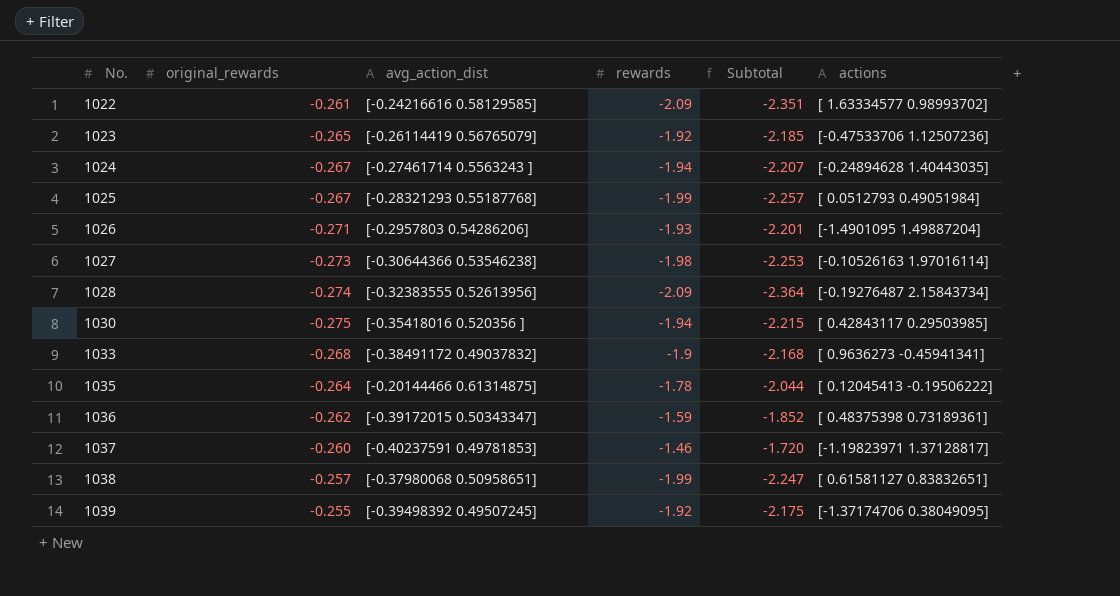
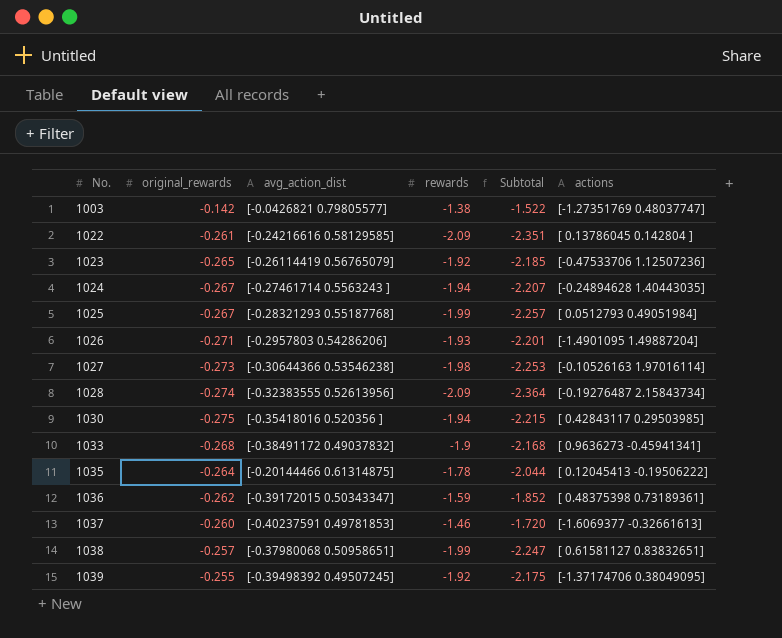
row 1003: none -> -0.142 | [-0.0426821 0.79805577] | -1.38 | -1.522 | [-1.27351769 0.48037747]
1022 | actions: [ 1.63334577 0.98993702] -> [ 0.13786045 0.142804 ]
1037 | actions: [-1.19823971 1.37128817] -> [-1.6069377 -0.32661613]

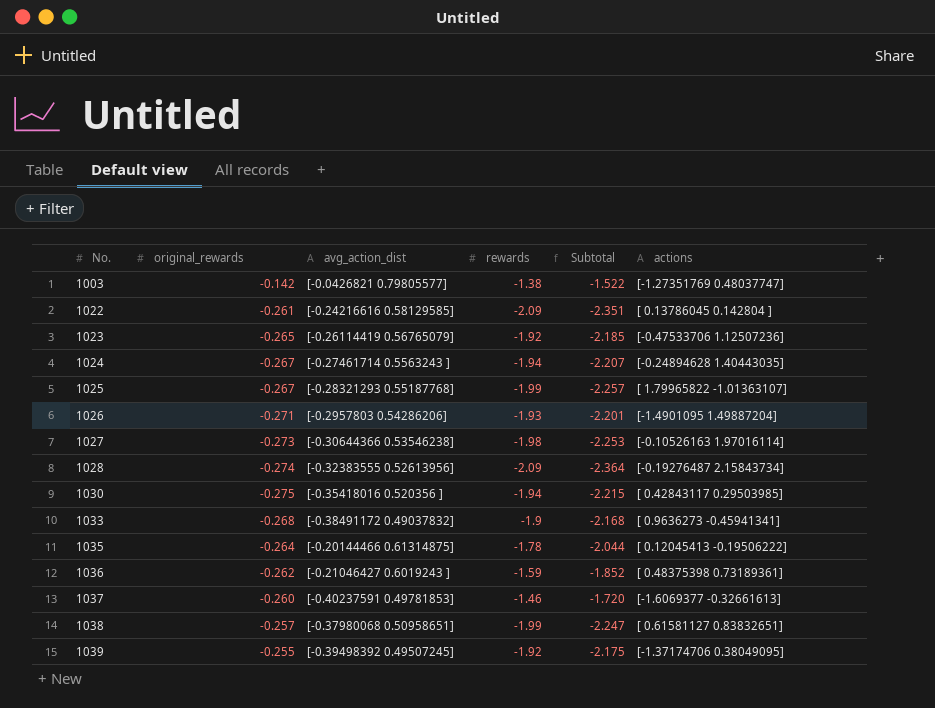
1025 | actions: [ 0.0512793 0.49051984] -> [ 1.79965822 -1.01363107]
1036 | avg_action_dist: [-0.39172015 0.50343347] -> [-0.21046427 0.6019243 ]

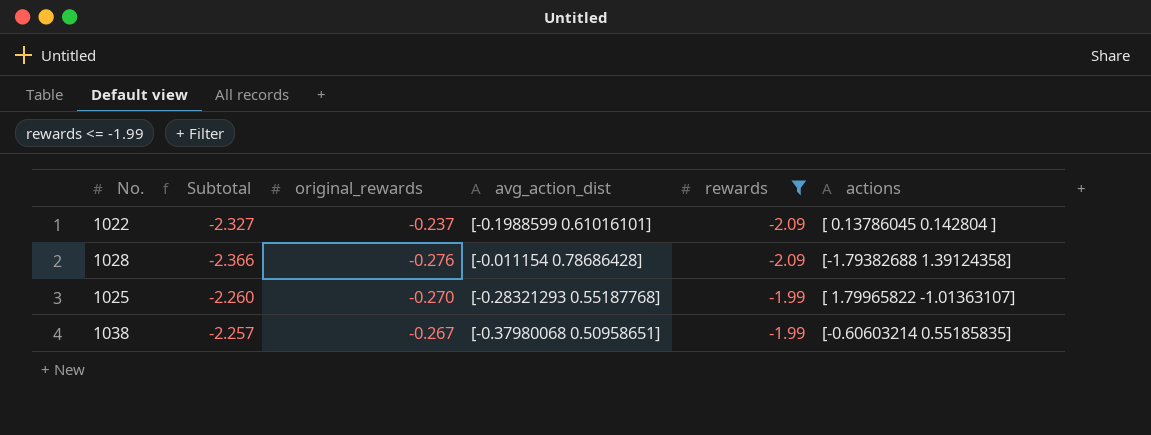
filter: none -> rewards <= -1.99
row order: No. ascending -> rewards ascending
column Subtotal | position: 5 -> 2
1022 | Subtotal: -2.351 -> -2.327
1022 | original_rewards: -0.261 -> -0.237
1022 | avg_action_dist: [-0.24216616 0.58129585] -> [-0.1988599 0.61016101]
1028 | Subtotal: -2.364 -> -2.366
1028 | original_rewards: -0.274 -> -0.276
1028 | avg_action_dist: [-0.32383555 0.52613956] -> [-0.011154 0.78686428]
1028 | actions: [-0.19276487 2.15843734] -> [-1.79382688 1.39124358]
1025 | Subtotal: -2.257 -> -2.260
1025 | original_rewards: -0.267 -> -0.270
1038 | Subtotal: -2.247 -> -2.257
1038 | original_rewards: -0.257 -> -0.267
1038 | actions: [ 0.61581127 0.83832651] -> [-0.60603214 0.55185835]

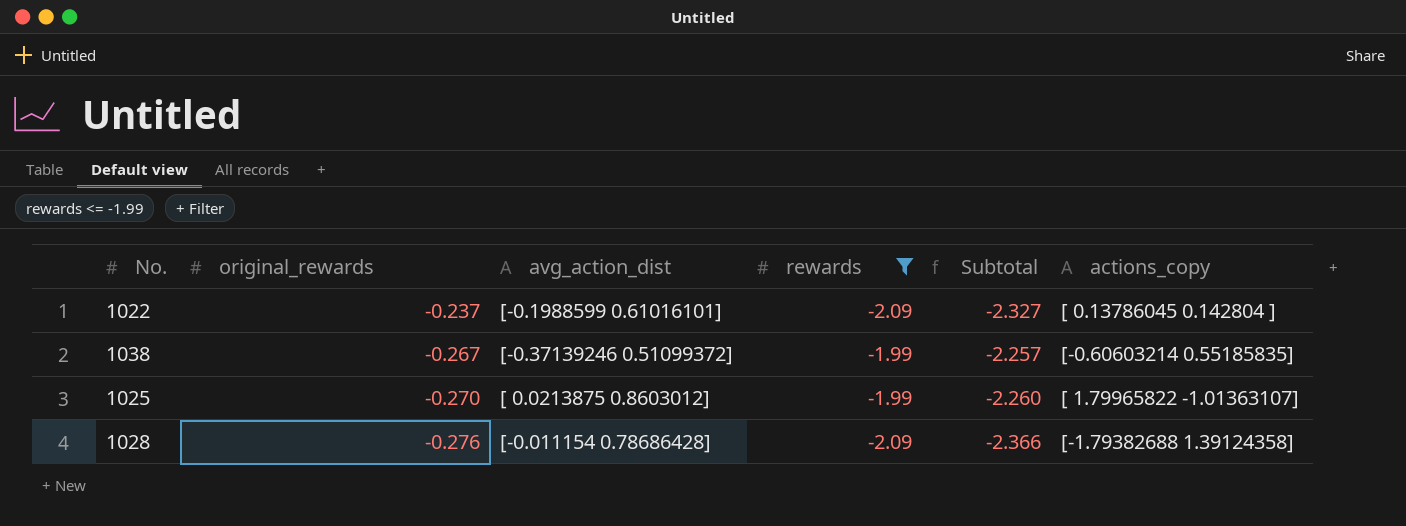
row order: rewards ascending -> original_rewards descending
column Subtotal | position: 2 -> 5
column name: actions -> actions_copy
1038 | avg_action_dist: [-0.37980068 0.50958651] -> [-0.37139246 0.51099372]
1025 | avg_action_dist: [-0.28321293 0.55187768] -> [ 0.0213875 0.8603012]

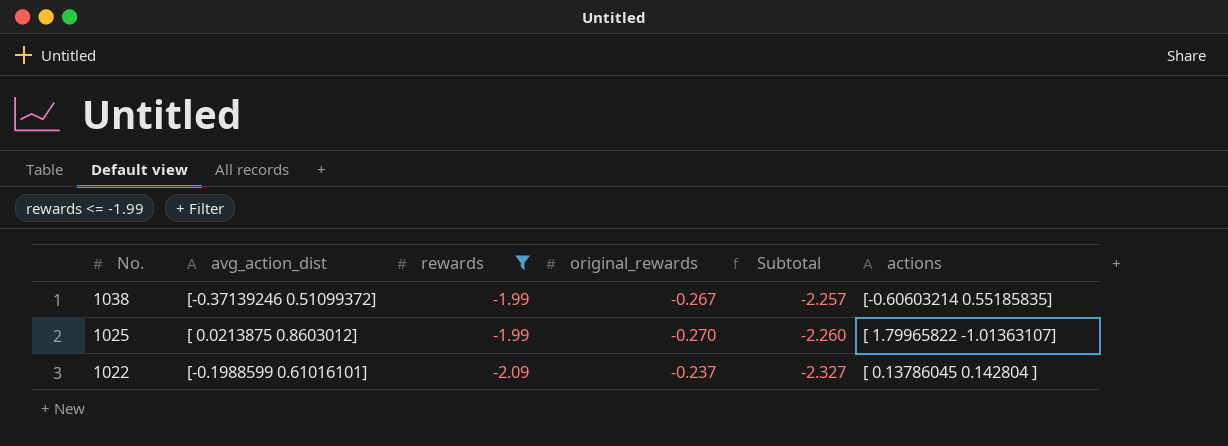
row order: original_rewards descending -> No. descending
column original_rewards | position: 2 -> 4
column name: actions_copy -> actions
row 1028: -0.276 | [-0.011154 0.78686428] | -2.09 | -2.366 | [-1.79382688 1.39124358] -> none

